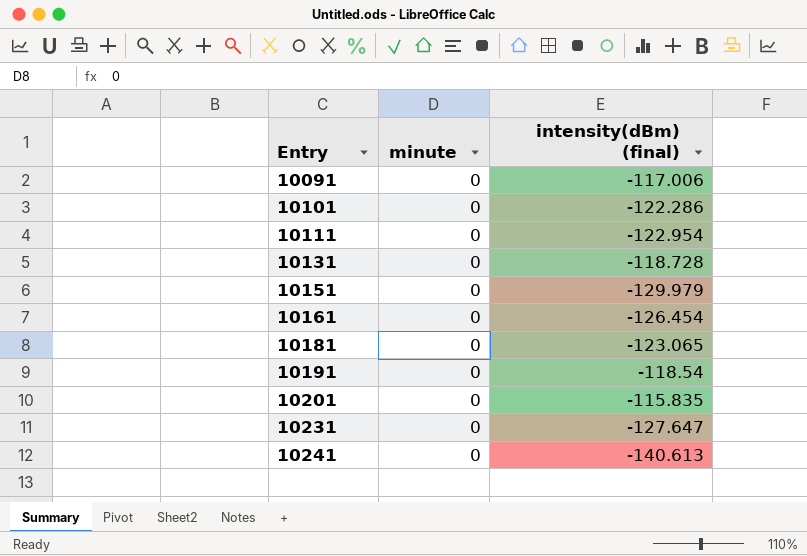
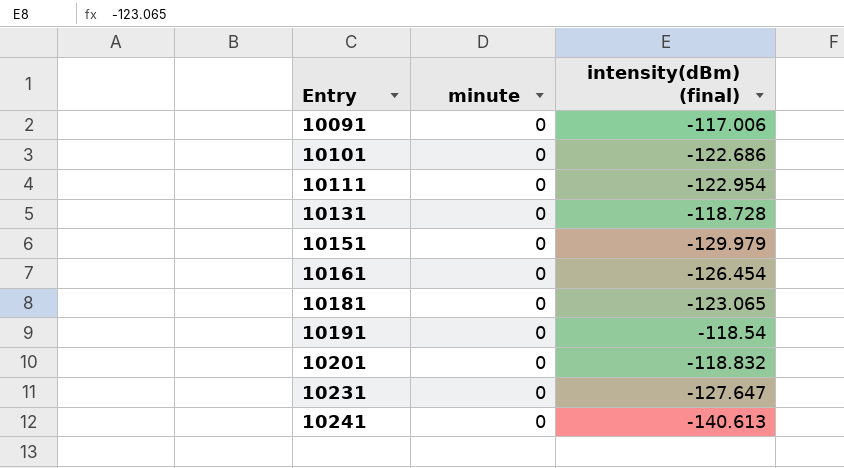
10101 | intensity(dBm) (final): -122.286 -> -122.686
10201 | intensity(dBm) (final): -115.835 -> -118.832

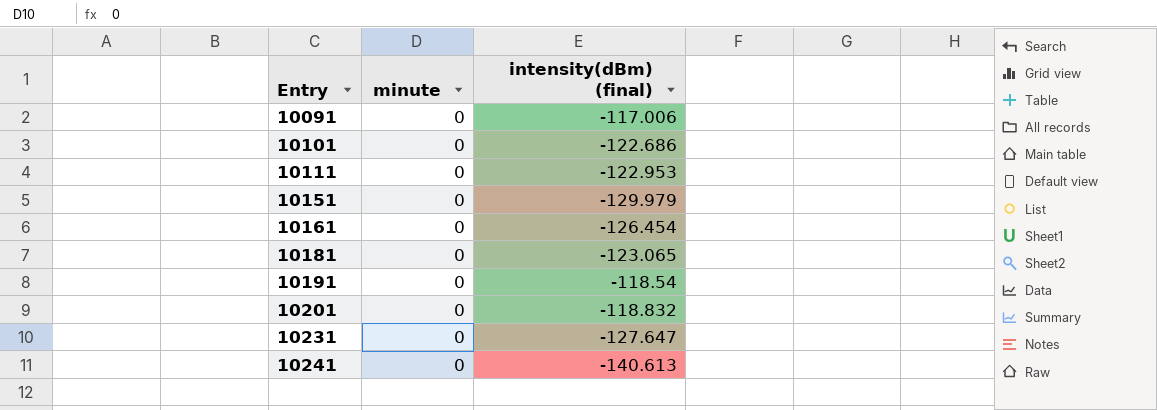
row 10131: 0 | -118.728 -> none
10111 | intensity(dBm) (final): -122.954 -> -122.953

